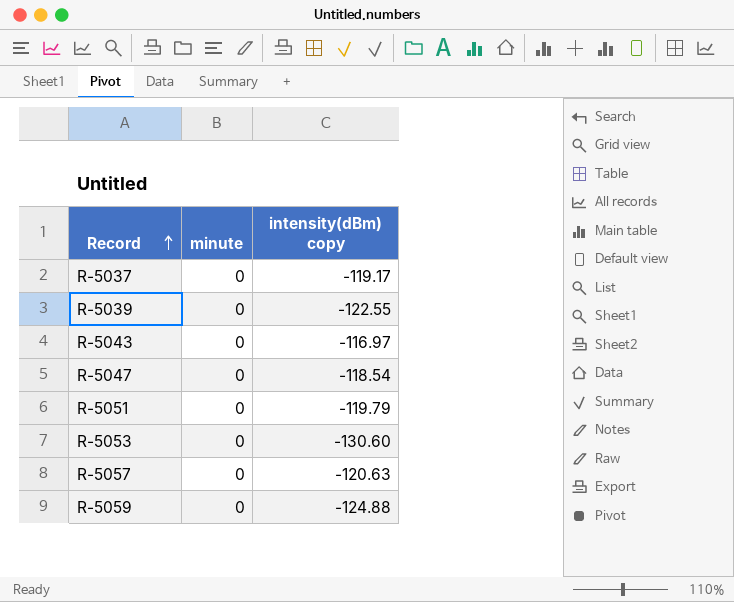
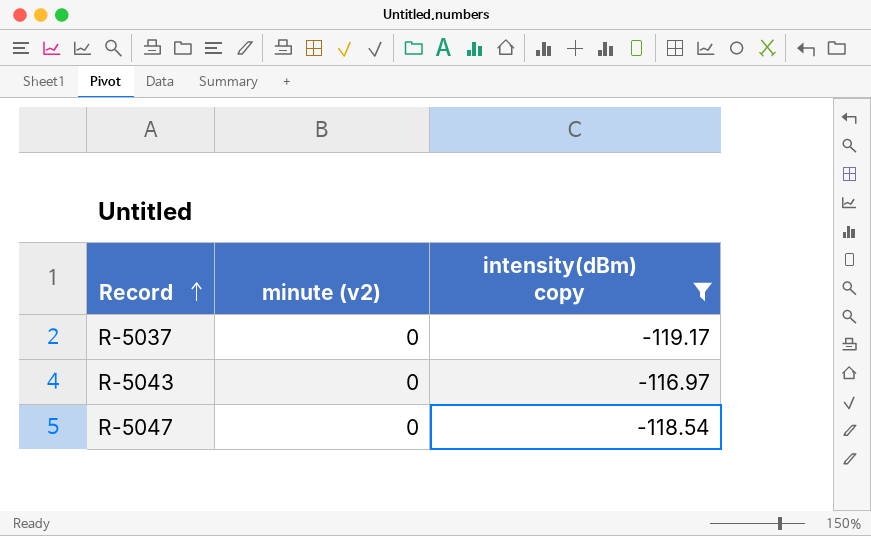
filter: none -> intensity(dBm) copy >= -119.17
column name: minute -> minute (v2)

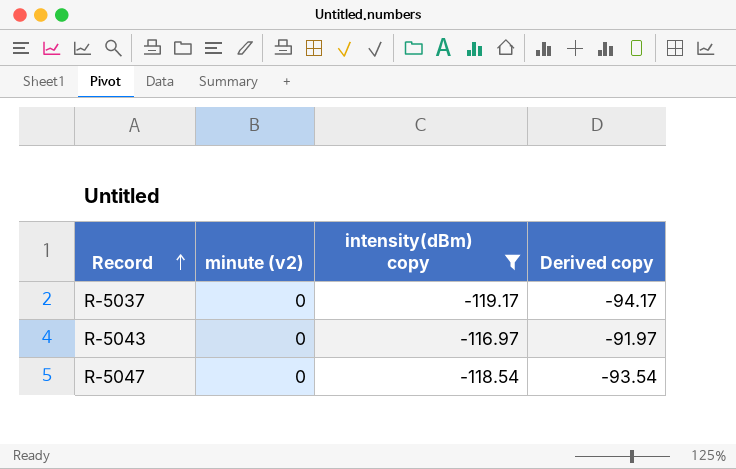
column Derived copy | formula: none -> [intensity(dBm) copy] + 25

